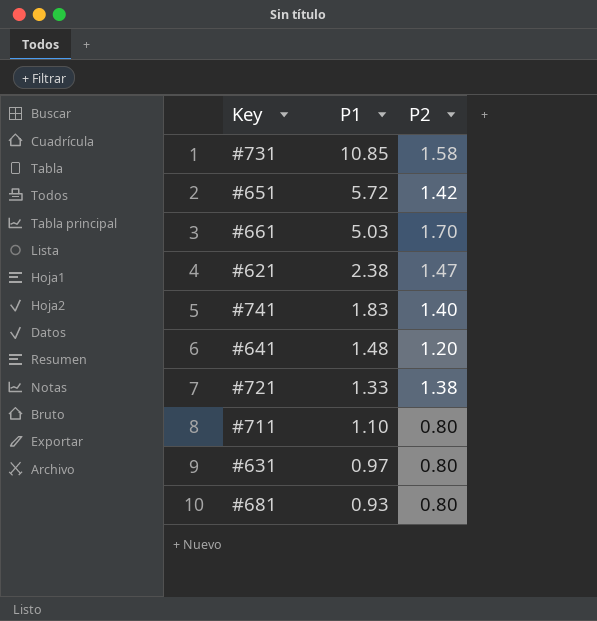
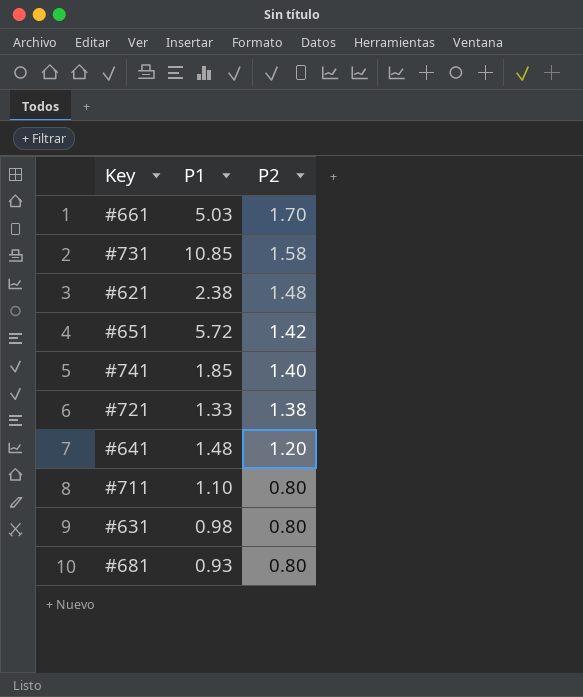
row order: P1 descending -> P2 descending
#621 | P2: 1.47 -> 1.48
#741 | P1: 1.83 -> 1.85
#631 | P1: 0.97 -> 0.98

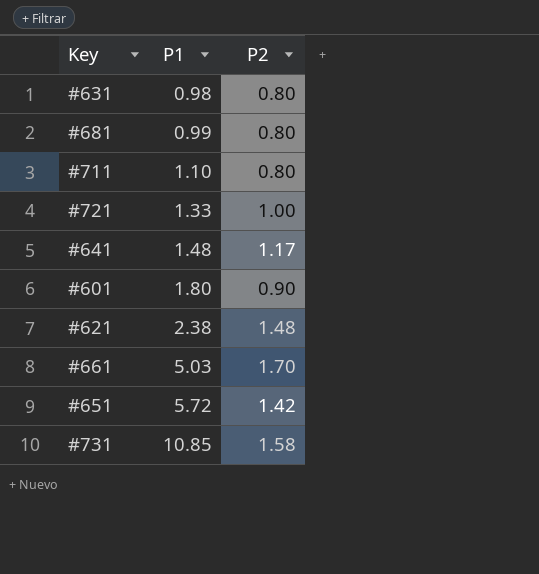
row order: P2 descending -> P1 ascending
row #741: 1.85 | 1.40 -> none
#681 | P1: 0.93 -> 0.99
#721 | P2: 1.38 -> 1.00
#641 | P2: 1.20 -> 1.17
row #601: none -> 1.80 | 0.90

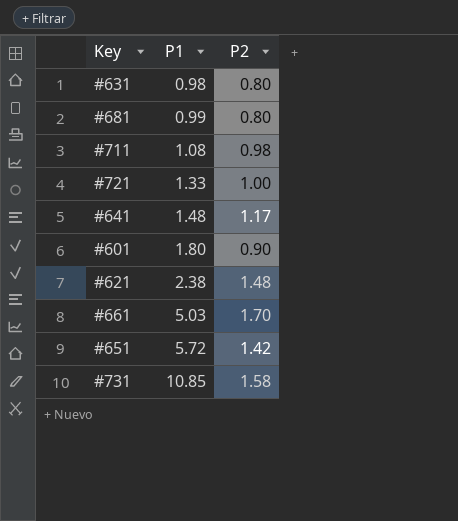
#711 | P1: 1.10 -> 1.08
#711 | P2: 0.80 -> 0.98

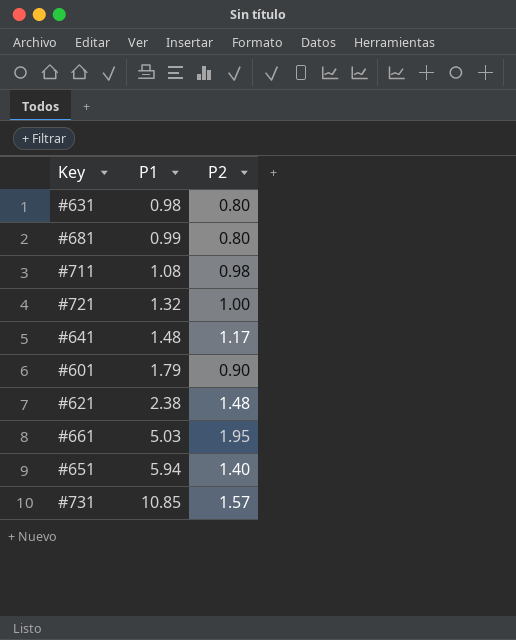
#721 | P1: 1.33 -> 1.32
#601 | P1: 1.80 -> 1.79
#661 | P2: 1.70 -> 1.95
#651 | P1: 5.72 -> 5.94
#651 | P2: 1.42 -> 1.40
#731 | P2: 1.58 -> 1.57

